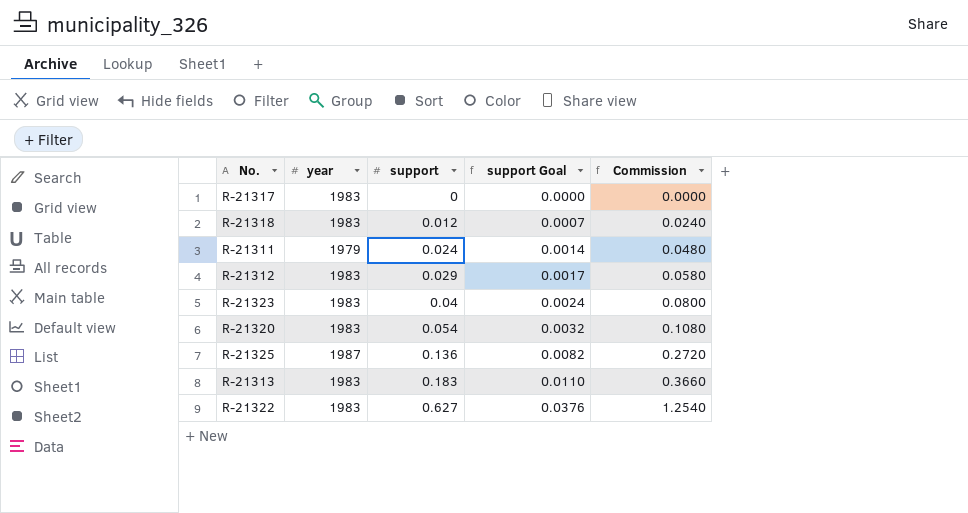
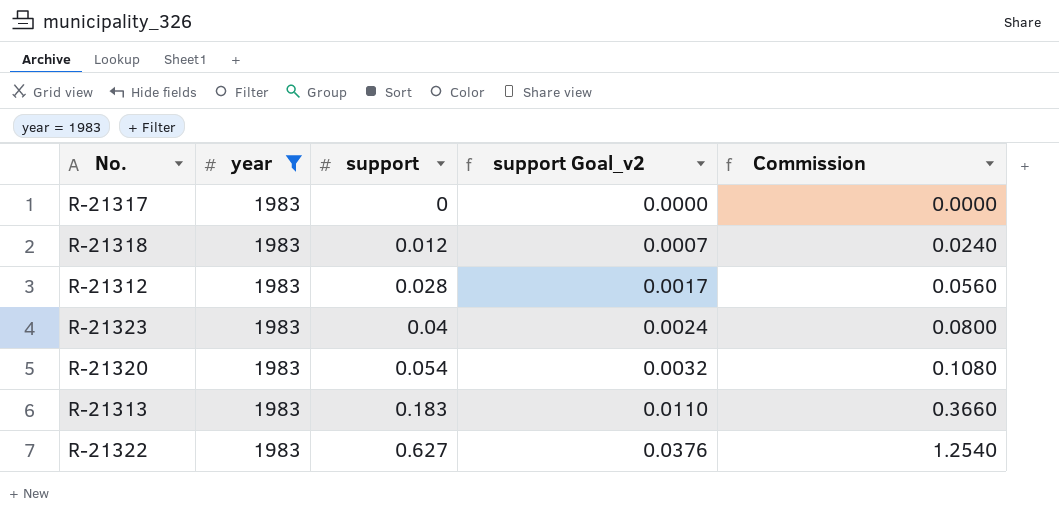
filter: none -> year = 1983
column name: support Goal -> support Goal_v2
R-21312 | support: 0.029 -> 0.028
R-21312 | Commission: 0.0580 -> 0.0560

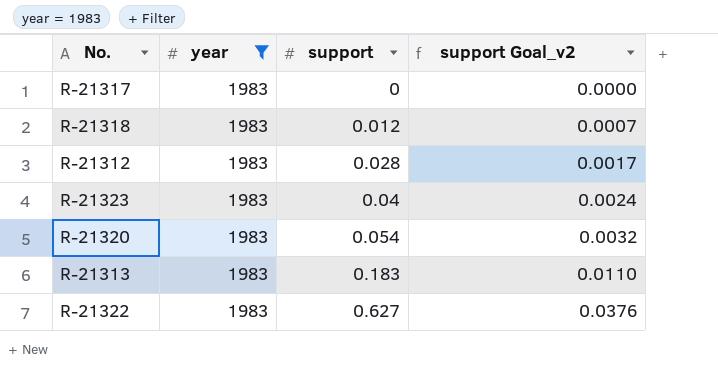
column Commission | formula: [support] * 2 -> none

